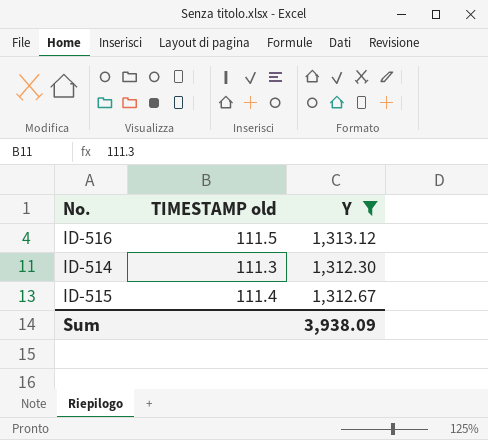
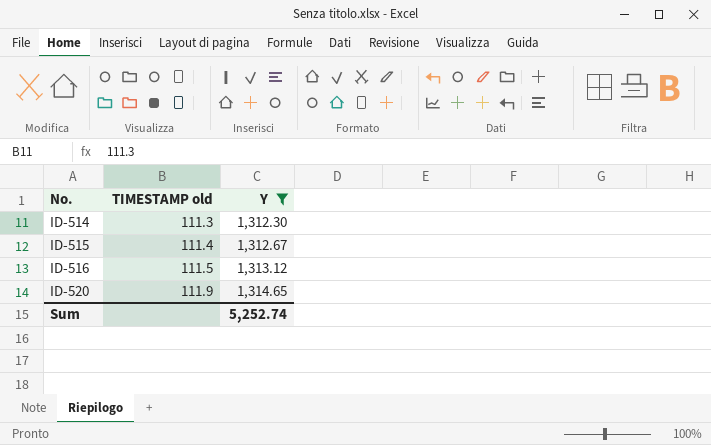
row order: none -> No. ascending
row ID-520: none -> 111.9 | 1,314.65
Sum | Y: 3,938.09 -> 5,252.74

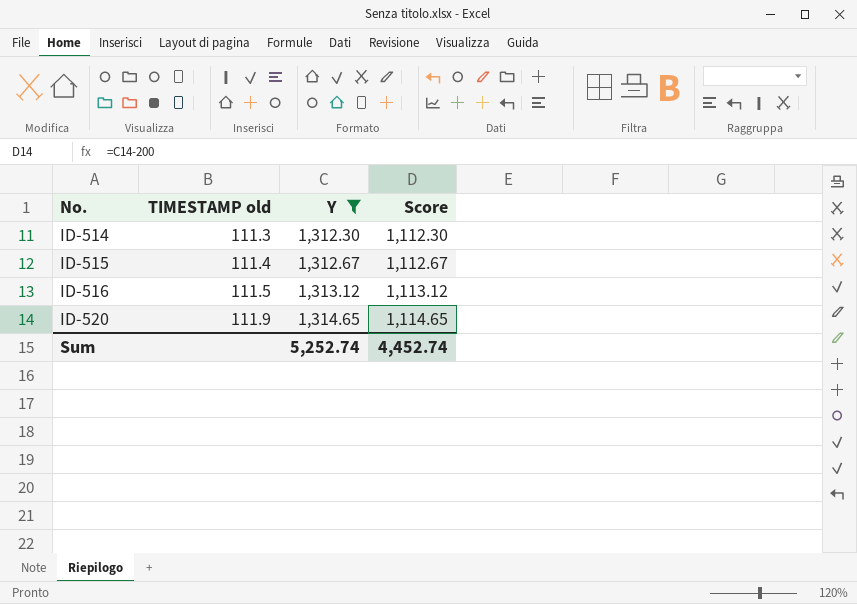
column Score | formula: none -> [Y] - 200

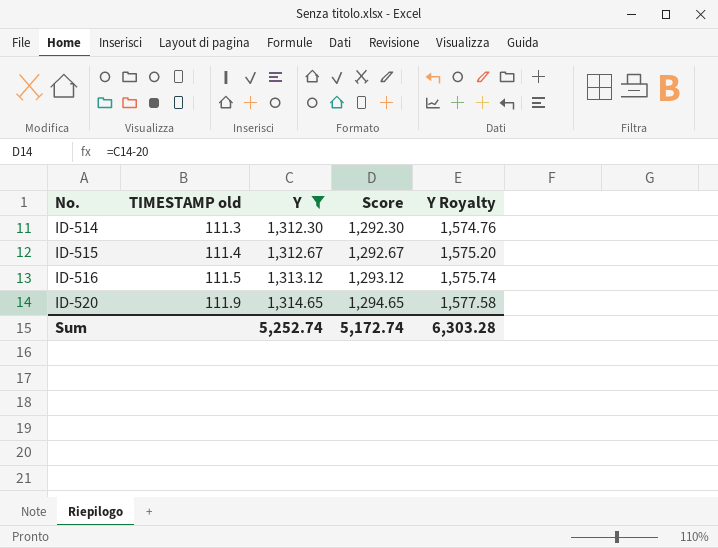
column Score | formula: [Y] - 200 -> [Y] - 20
column Y Royalty | formula: none -> [Y] * 1.2
Sum | Score: 4,452.74 -> 5,172.74

